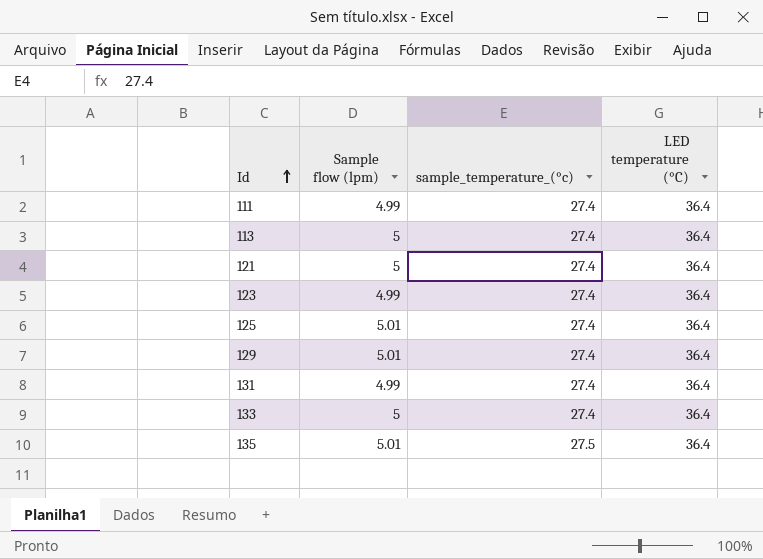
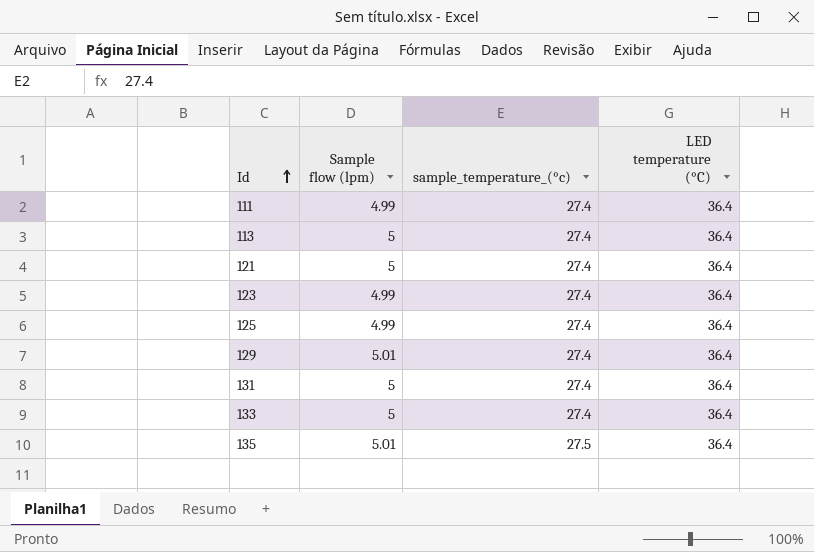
125 | Sample flow (lpm): 5.01 -> 4.99
131 | Sample flow (lpm): 4.99 -> 5

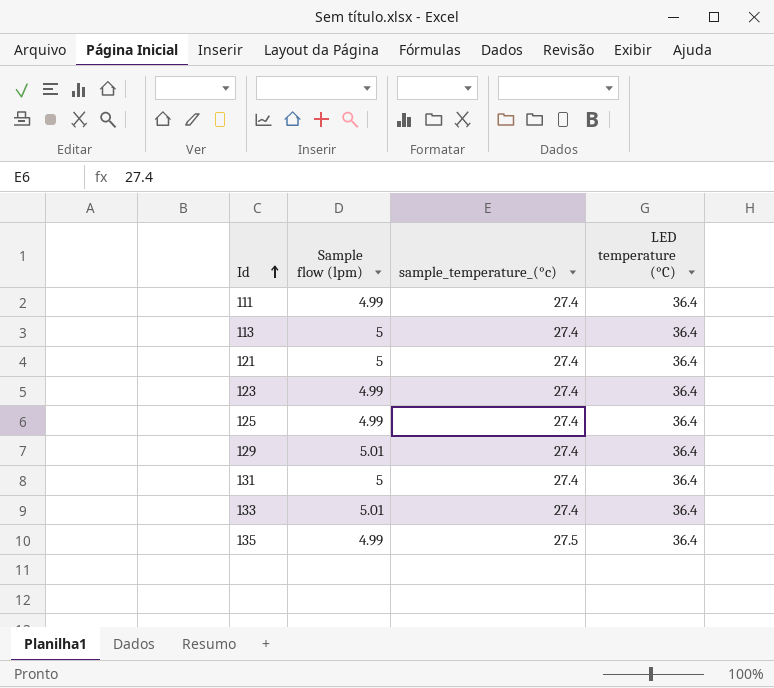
133 | Sample flow (lpm): 5 -> 5.01
135 | Sample flow (lpm): 5.01 -> 4.99

